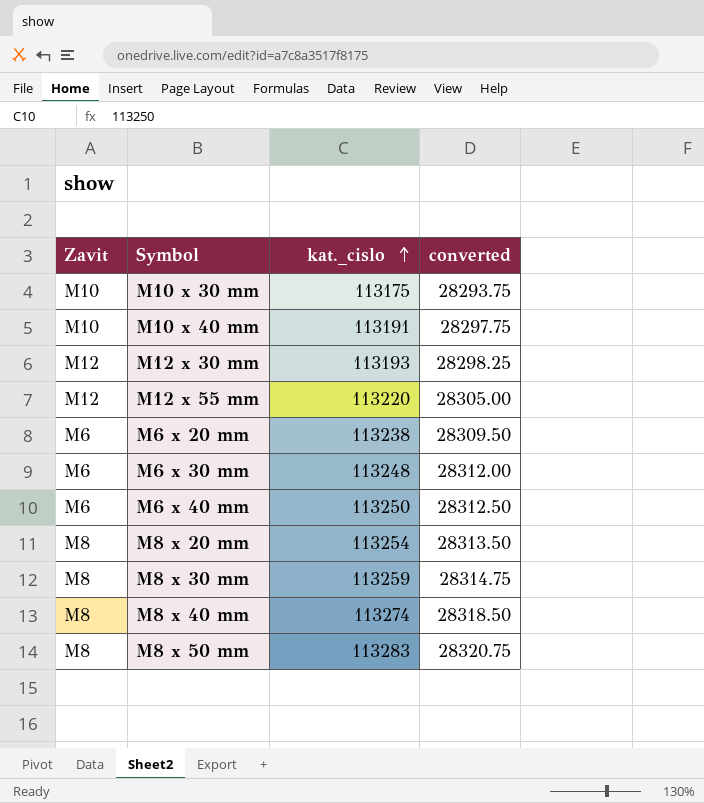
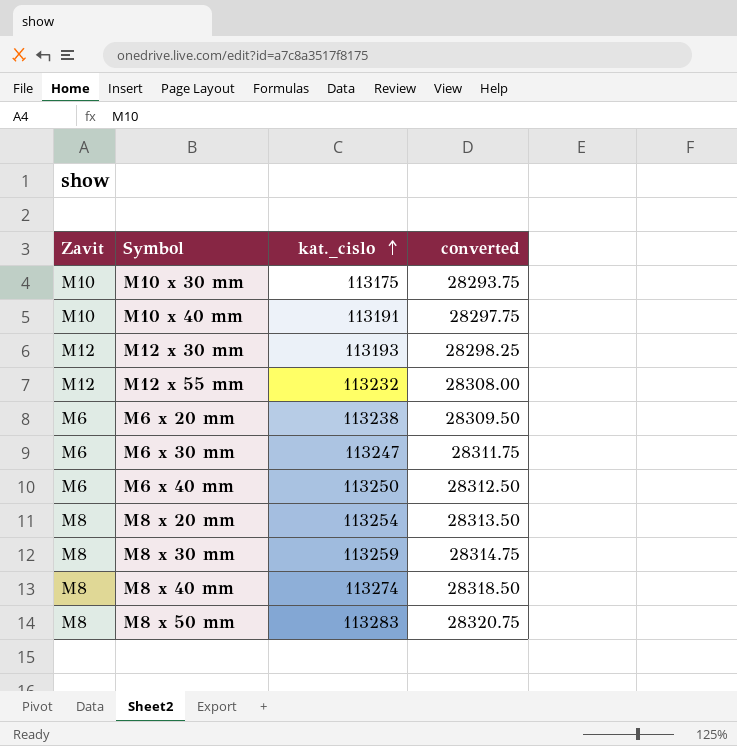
M12 x 55 mm | kat._cislo: 113220 -> 113232
M12 x 55 mm | converted: 28305.00 -> 28308.00
M6 x 30 mm | kat._cislo: 113248 -> 113247
M6 x 30 mm | converted: 28312.00 -> 28311.75

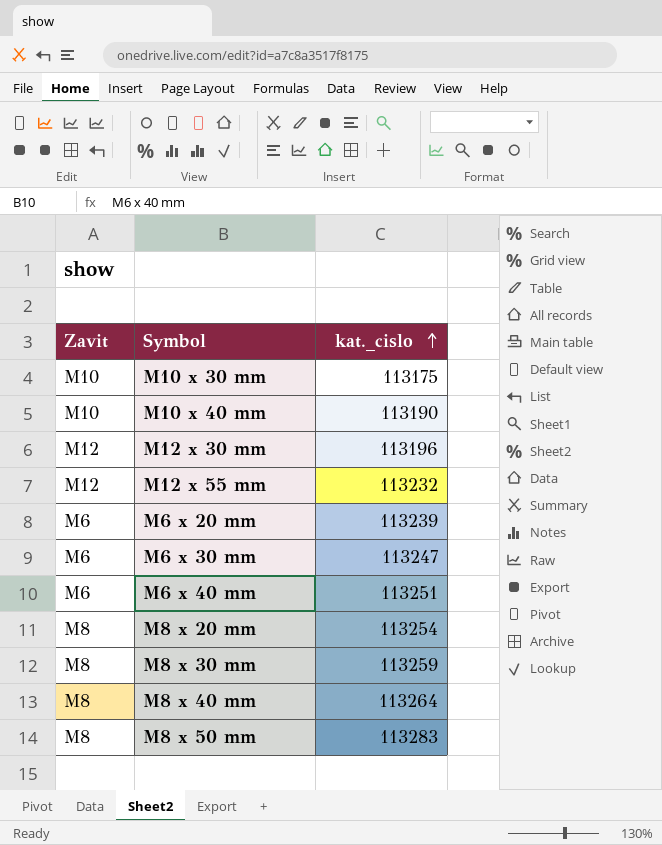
column converted | formula: [kat._cislo] * 0.25 -> none
M10 x 40 mm | kat._cislo: 113191 -> 113190
M12 x 30 mm | kat._cislo: 113193 -> 113196
M6 x 20 mm | kat._cislo: 113238 -> 113239
M6 x 40 mm | kat._cislo: 113250 -> 113251
M8 x 40 mm | kat._cislo: 113274 -> 113264

